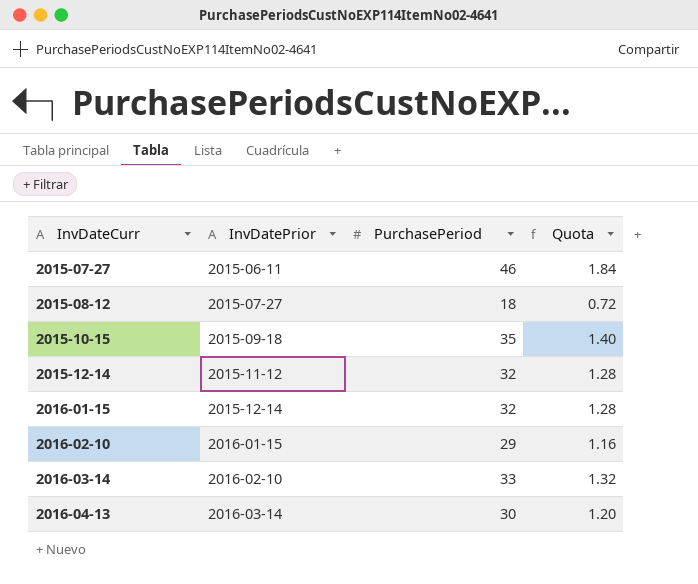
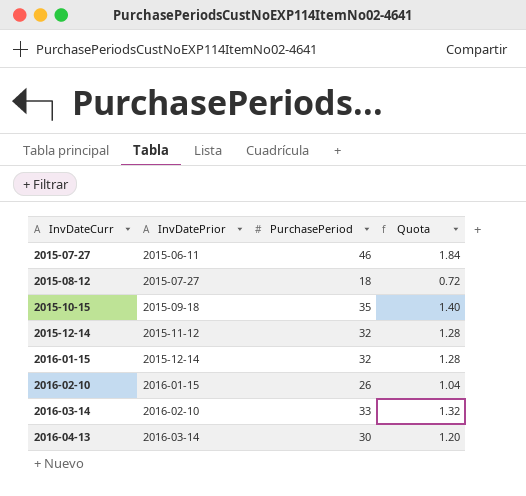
2016-02-10 | PurchasePeriod: 29 -> 26
2016-02-10 | Quota: 1.16 -> 1.04

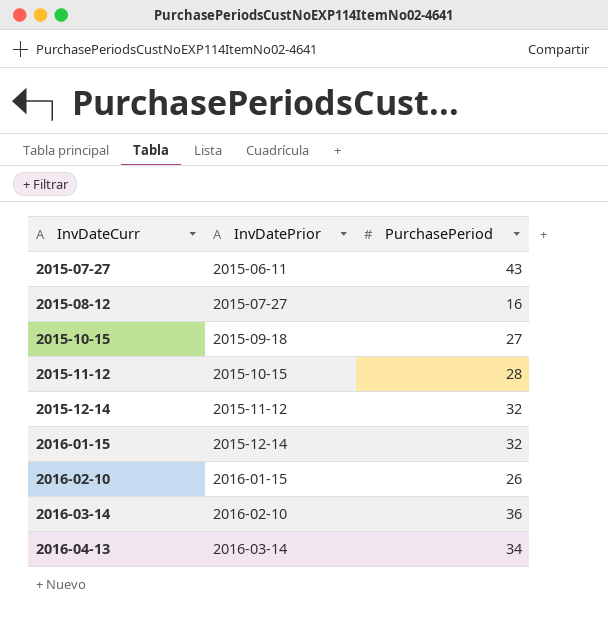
column Quota | formula: [PurchasePeriod] * 0.04 -> none
2015-07-27 | PurchasePeriod: 46 -> 43
2015-08-12 | PurchasePeriod: 18 -> 16
2015-10-15 | PurchasePeriod: 35 -> 27
row 2015-11-12: none -> 2015-10-15 | 28
2016-03-14 | PurchasePeriod: 33 -> 36
2016-04-13 | PurchasePeriod: 30 -> 34

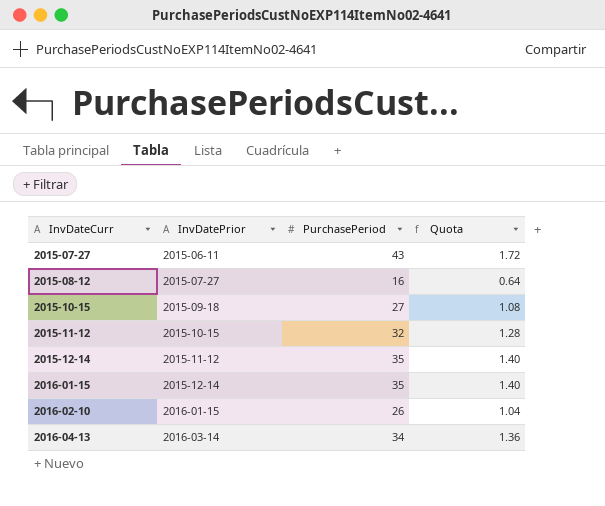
column Quota | formula: none -> [PurchasePeriod] * 0.04
row 2016-03-14: 2016-02-10 | 36 -> none
2015-11-12 | PurchasePeriod: 28 -> 32
2015-12-14 | PurchasePeriod: 32 -> 35
2016-01-15 | PurchasePeriod: 32 -> 35

